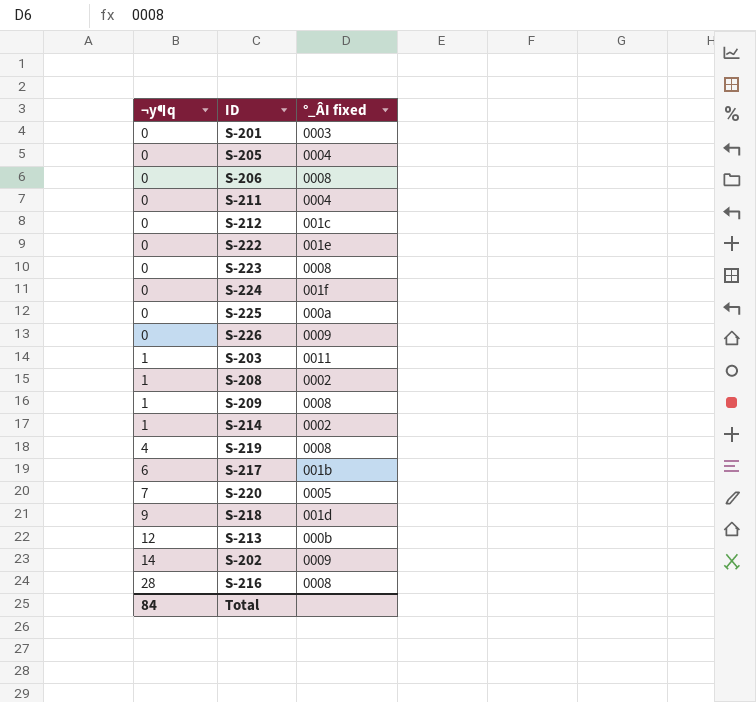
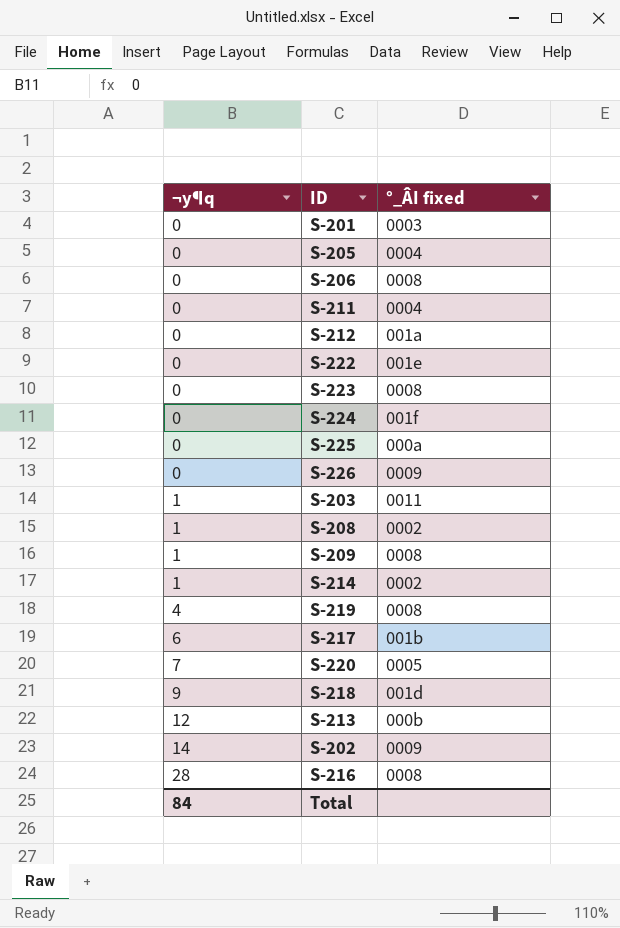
S-212 | °_ÂI fixed: 001c -> 001a

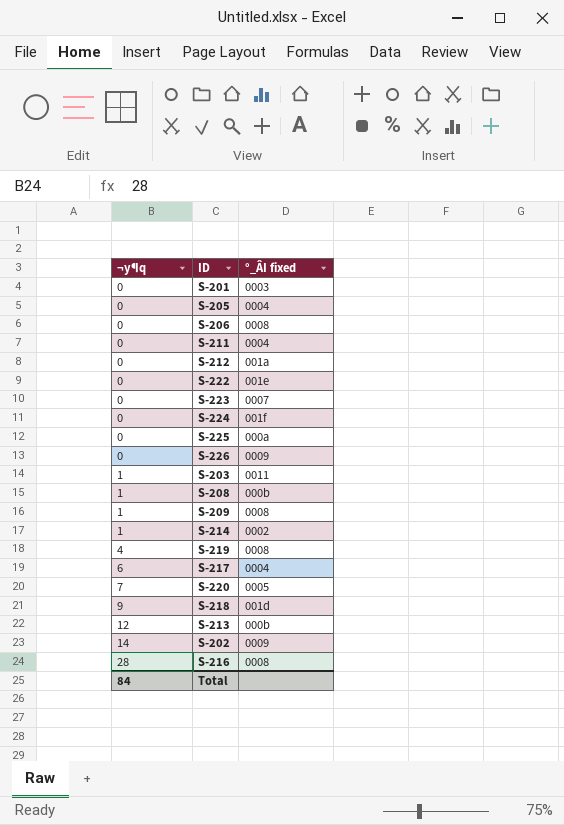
S-223 | °_ÂI fixed: 0008 -> 0007
S-208 | °_ÂI fixed: 0002 -> 000b
S-217 | °_ÂI fixed: 001b -> 0004

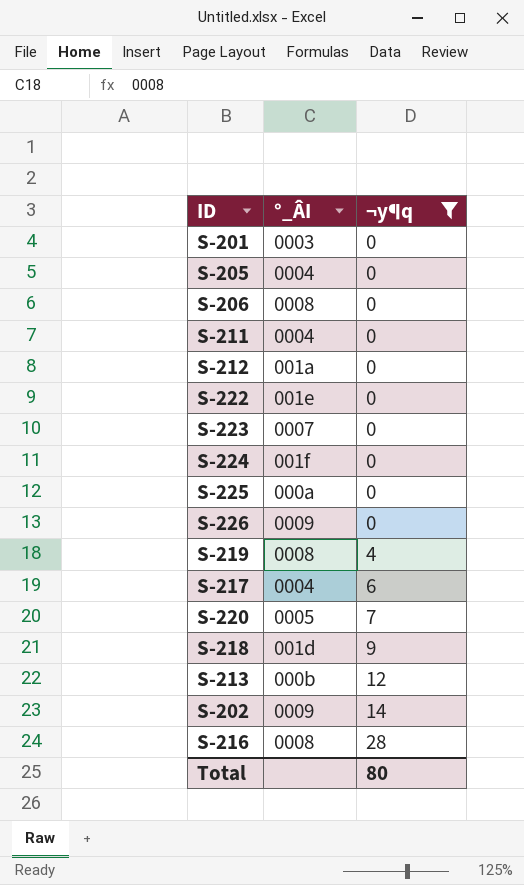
filter: none -> ¬y¶q != 1
column name: °_ÂI fixed -> °_ÂI
column ¬y¶q | position: 1 -> 3
Total | ¬y¶q: 84 -> 80

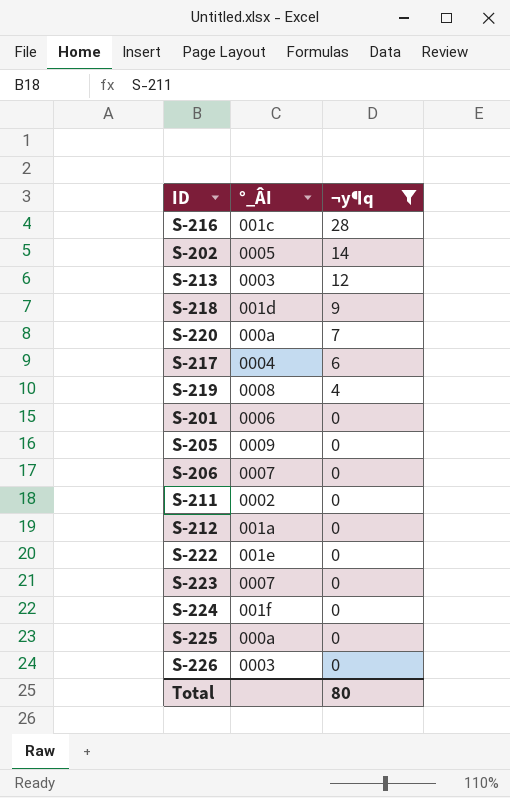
row order: ¬y¶q ascending -> ¬y¶q descending
S-216 | °_ÂI: 0008 -> 001c
S-202 | °_ÂI: 0009 -> 0005
S-213 | °_ÂI: 000b -> 0003
S-220 | °_ÂI: 0005 -> 000a
S-201 | °_ÂI: 0003 -> 0006
S-205 | °_ÂI: 0004 -> 0009
S-206 | °_ÂI: 0008 -> 0007
S-211 | °_ÂI: 0004 -> 0002
S-226 | °_ÂI: 0009 -> 0003

